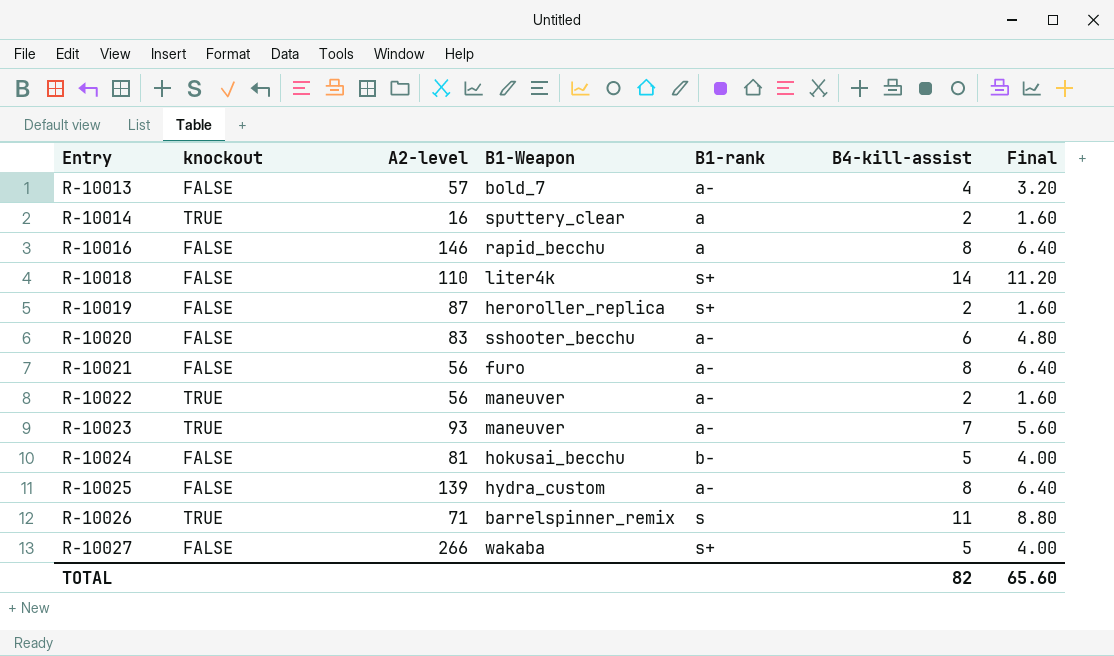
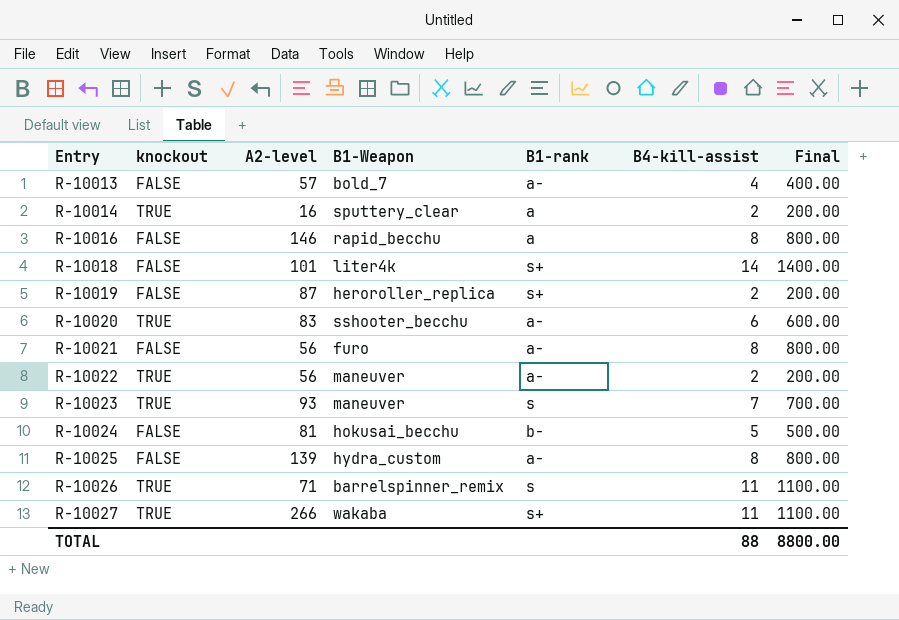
column Final | formula: [B4-kill-assist] * 0.8 -> [B4-kill-assist] * 100
R-10018 | A2-level: 110 -> 101
R-10020 | knockout: FALSE -> TRUE
R-10023 | B1-rank: a- -> s
R-10027 | knockout: FALSE -> TRUE
R-10027 | B4-kill-assist: 5 -> 11
TOTAL | B4-kill-assist: 82 -> 88
TOTAL | Final: 65.60 -> 8800.00

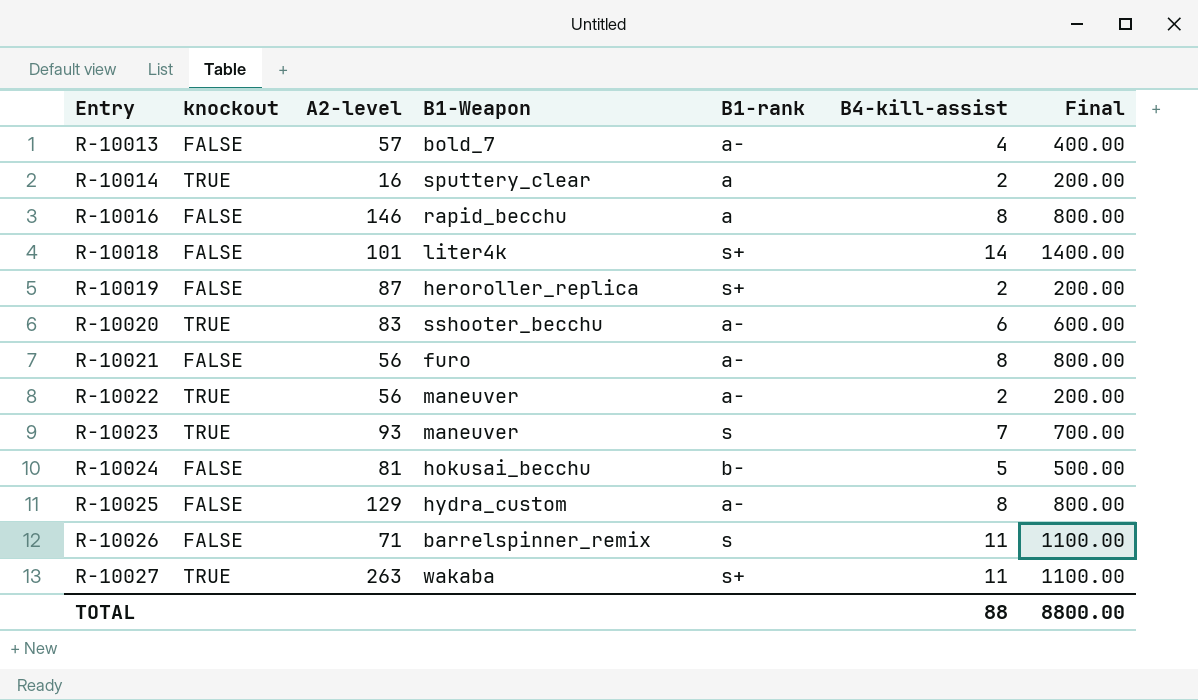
R-10025 | A2-level: 139 -> 129
R-10026 | knockout: TRUE -> FALSE
R-10027 | A2-level: 266 -> 263

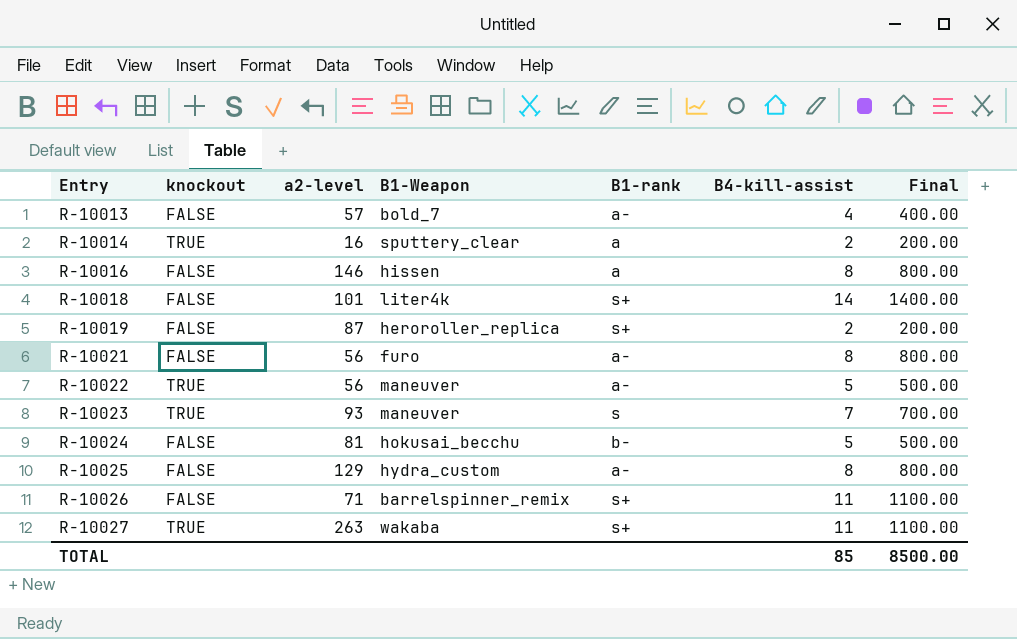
column name: A2-level -> a2-level
row R-10020: TRUE | 83 | sshooter_becchu | a- | 6 | 600.00 -> none
R-10016 | B1-Weapon: rapid_becchu -> hissen
R-10022 | B4-kill-assist: 2 -> 5
R-10022 | Final: 200.00 -> 500.00
R-10026 | B1-rank: s -> s+
TOTAL | B4-kill-assist: 88 -> 85
TOTAL | Final: 8800.00 -> 8500.00

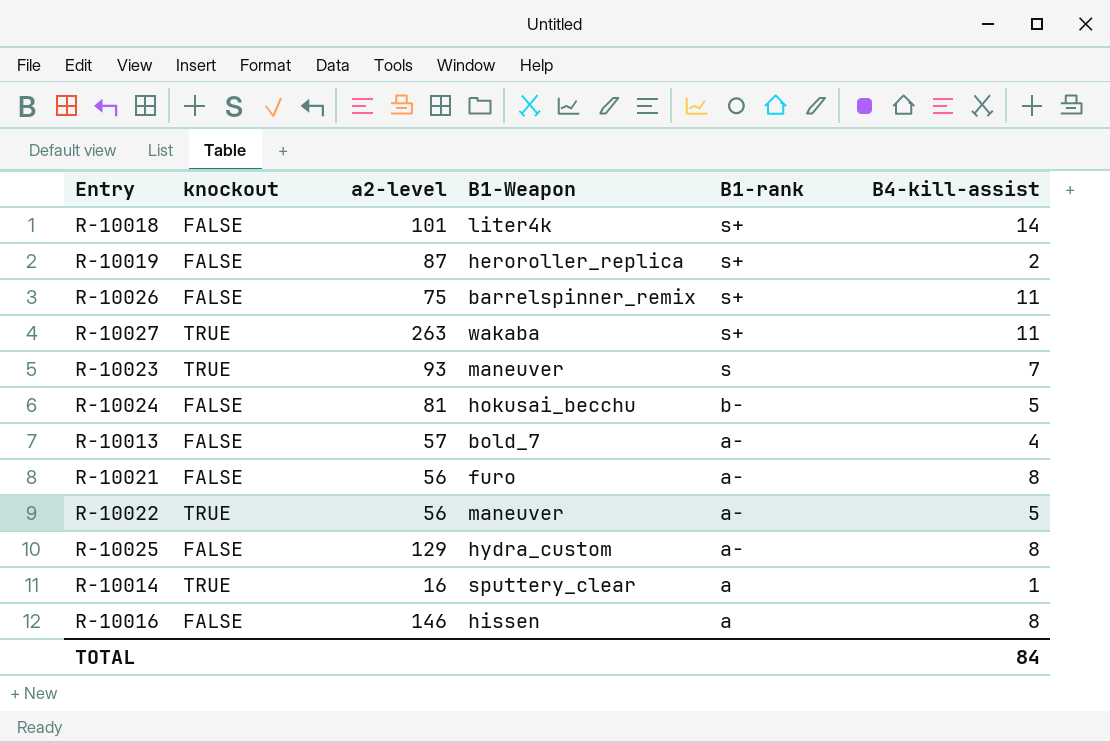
row order: Entry ascending -> B1-rank descending
column Final | formula: [B4-kill-assist] * 100 -> none
R-10026 | a2-level: 71 -> 75
R-10014 | B4-kill-assist: 2 -> 1
TOTAL | B4-kill-assist: 85 -> 84

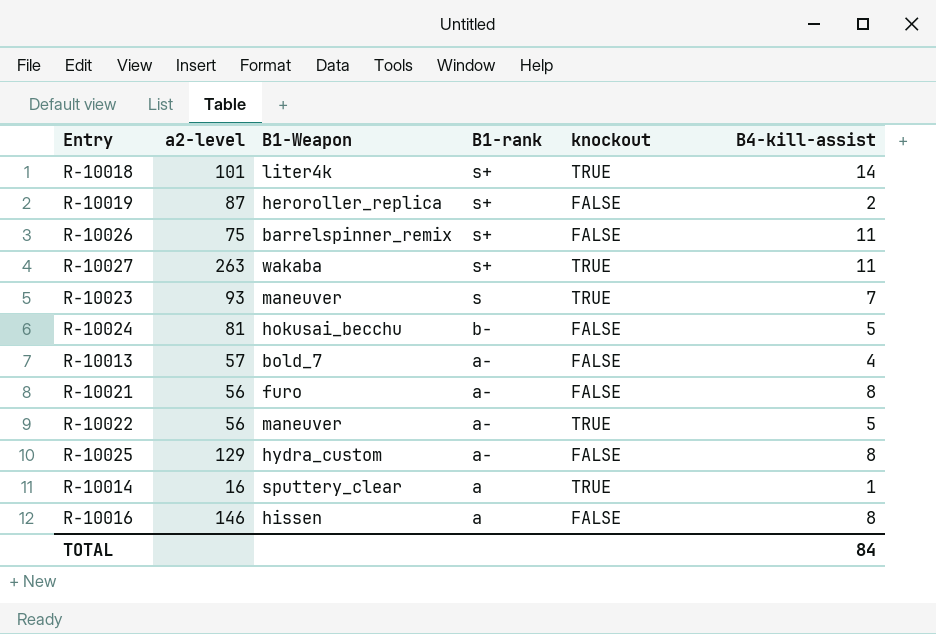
column knockout | position: 2 -> 5
R-10018 | knockout: FALSE -> TRUE

